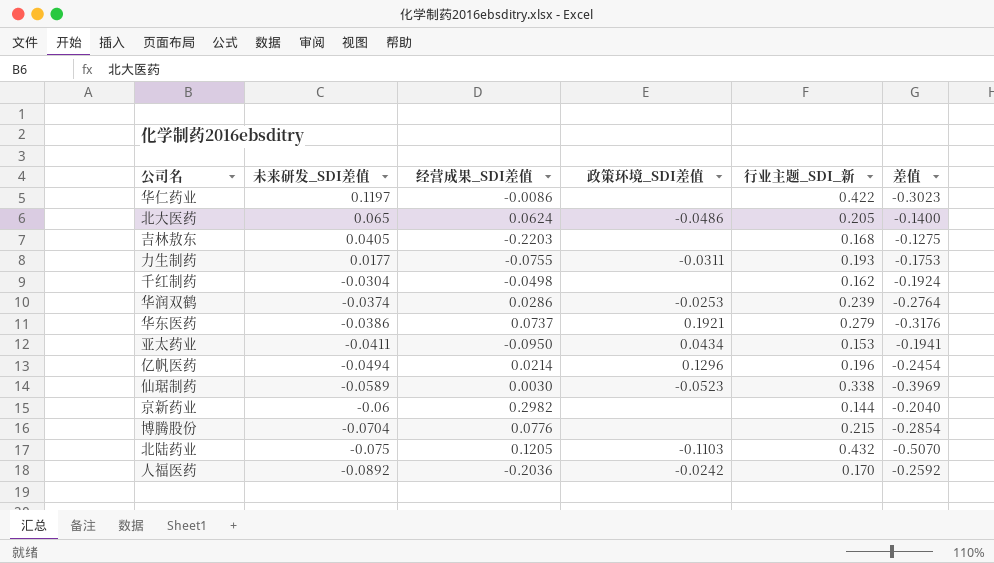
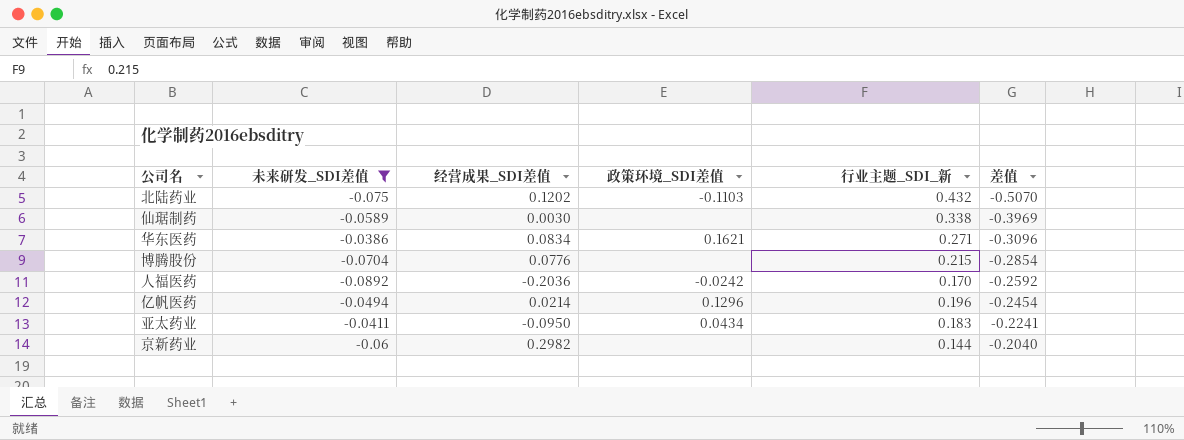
filter: none -> 未来研发_SDI差值 <= -0.0386
row order: 未来研发_SDI差值 descending -> 差值 ascending
北陆药业 | 经营成果_SDI差值: 0.1205 -> 0.1202
仙琚制药 | 政策环境_SDI差值: -0.0523 -> none
华东医药 | 经营成果_SDI差值: 0.0737 -> 0.0834
华东医药 | 政策环境_SDI差值: 0.1921 -> 0.1621
华东医药 | 行业主题_SDI_新: 0.279 -> 0.271
华东医药 | 差值: -0.3176 -> -0.3096
亚太药业 | 行业主题_SDI_新: 0.153 -> 0.183
亚太药业 | 差值: -0.1941 -> -0.2241

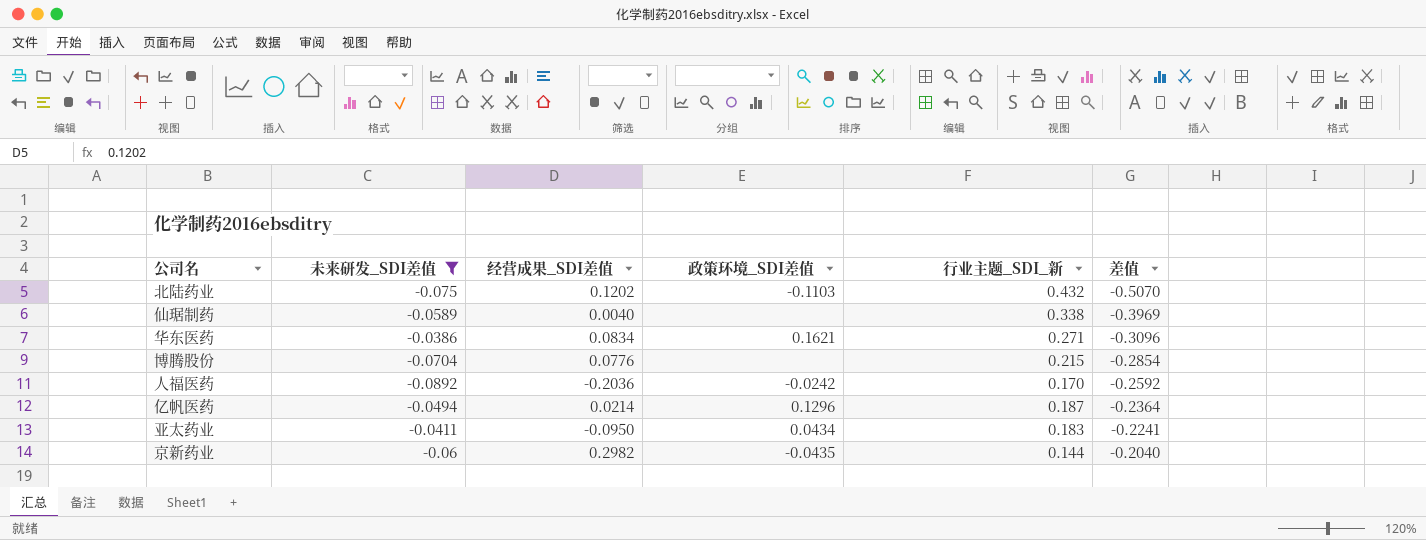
仙琚制药 | 经营成果_SDI差值: 0.0030 -> 0.0040
亿帆医药 | 行业主题_SDI_新: 0.196 -> 0.187
亿帆医药 | 差值: -0.2454 -> -0.2364
京新药业 | 政策环境_SDI差值: none -> -0.0435

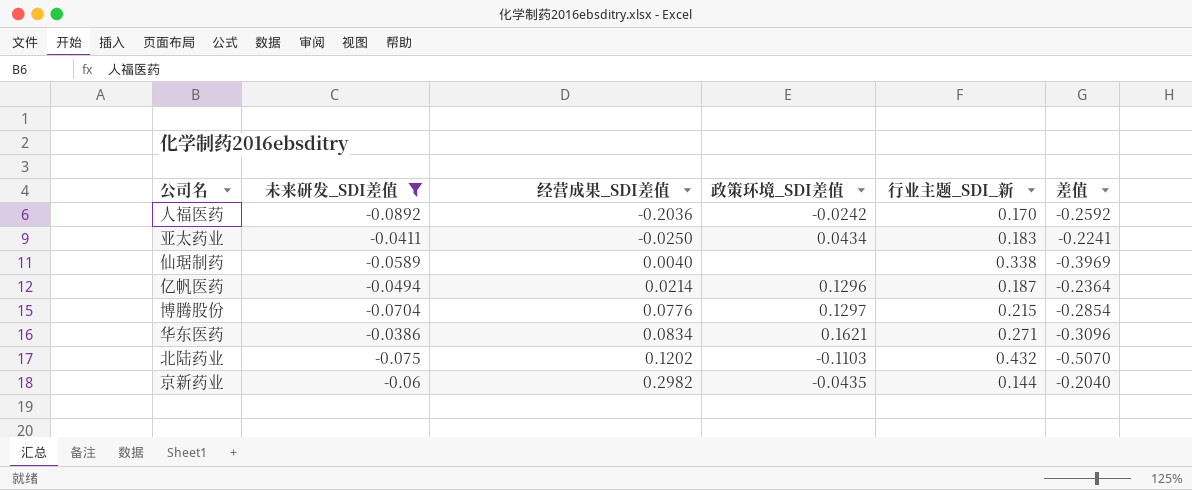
row order: 差值 ascending -> 经营成果_SDI差值 ascending
亚太药业 | 经营成果_SDI差值: -0.0950 -> -0.0250
博腾股份 | 政策环境_SDI差值: none -> 0.1297

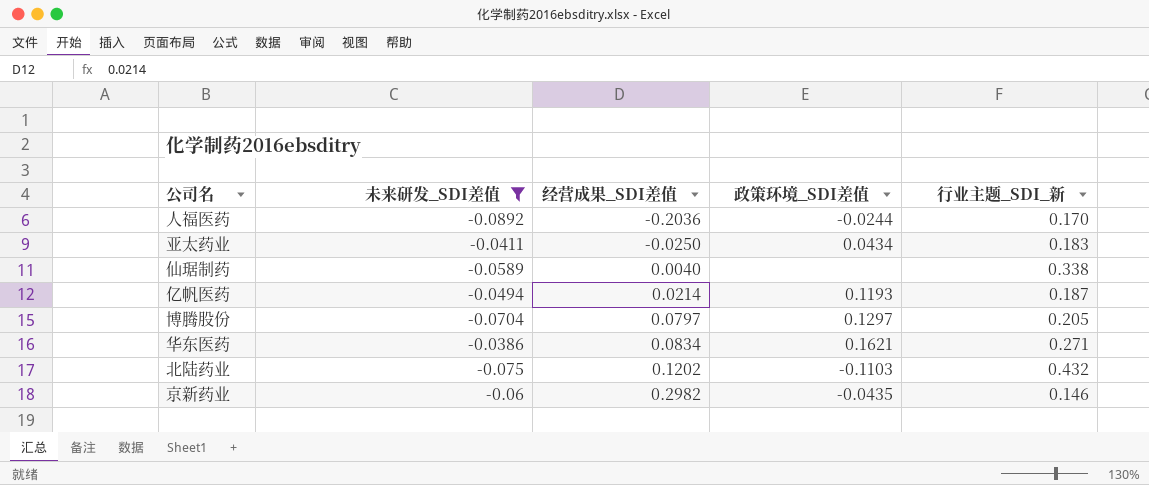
column 差值 | formula: [未来研发_SDI差值] - [行业主题_SDI_新] -> none
人福医药 | 政策环境_SDI差值: -0.0242 -> -0.0244
亿帆医药 | 政策环境_SDI差值: 0.1296 -> 0.1193
博腾股份 | 经营成果_SDI差值: 0.0776 -> 0.0797
博腾股份 | 行业主题_SDI_新: 0.215 -> 0.205
京新药业 | 行业主题_SDI_新: 0.144 -> 0.146

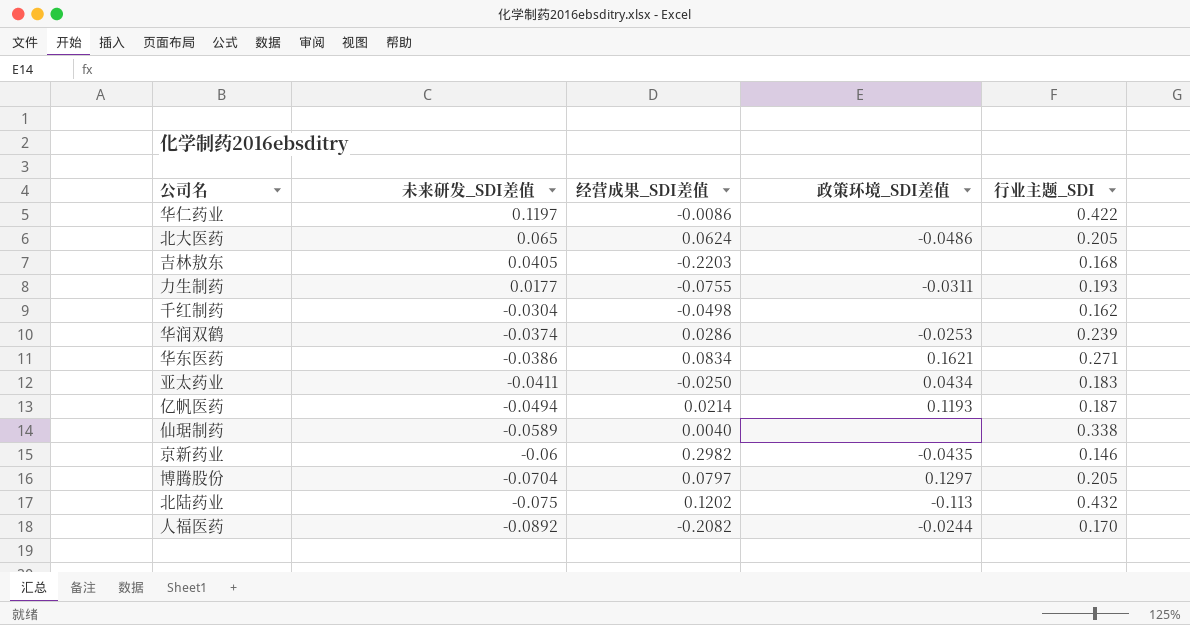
filter: 未来研发_SDI差值 <= -0.0386 -> none
row order: 经营成果_SDI差值 ascending -> 未来研发_SDI差值 descending
column name: 行业主题_SDI_新 -> 行业主题_SDI
北陆药业 | 政策环境_SDI差值: -0.1103 -> -0.113
人福医药 | 经营成果_SDI差值: -0.2036 -> -0.2082

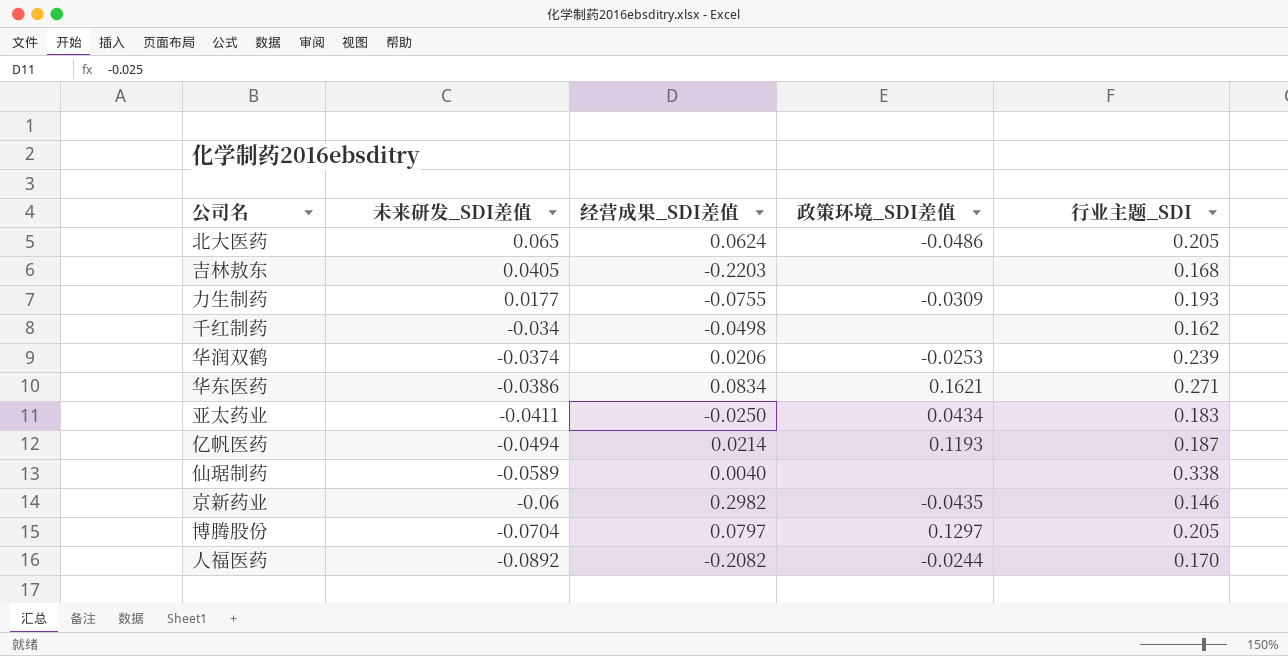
row 华仁药业: 0.1197 | -0.0086 | none | 0.422 -> none
row 北陆药业: -0.075 | 0.1202 | -0.113 | 0.432 -> none
力生制药 | 政策环境_SDI差值: -0.0311 -> -0.0309
千红制药 | 未来研发_SDI差值: -0.0304 -> -0.034
华润双鹤 | 经营成果_SDI差值: 0.0286 -> 0.0206

